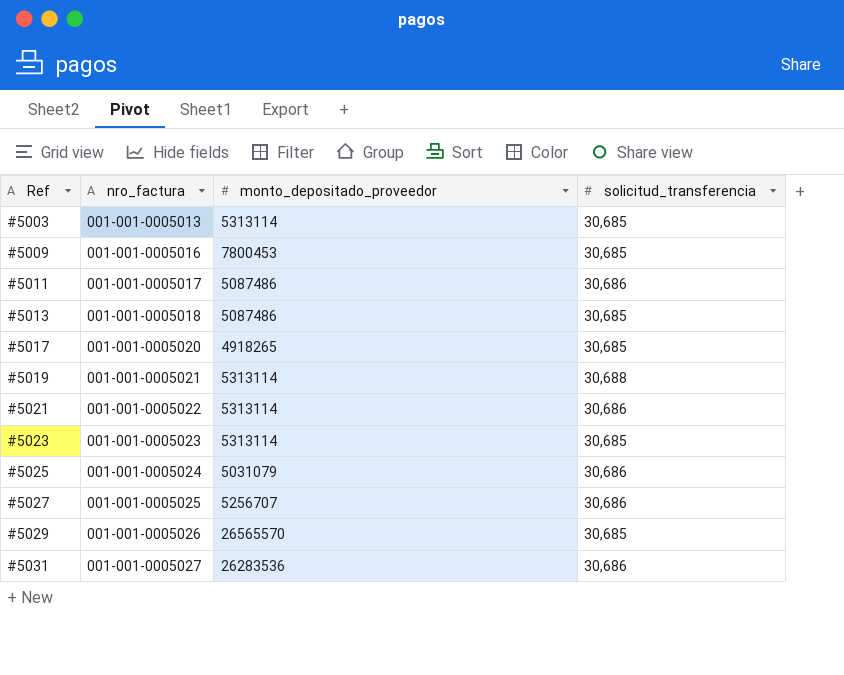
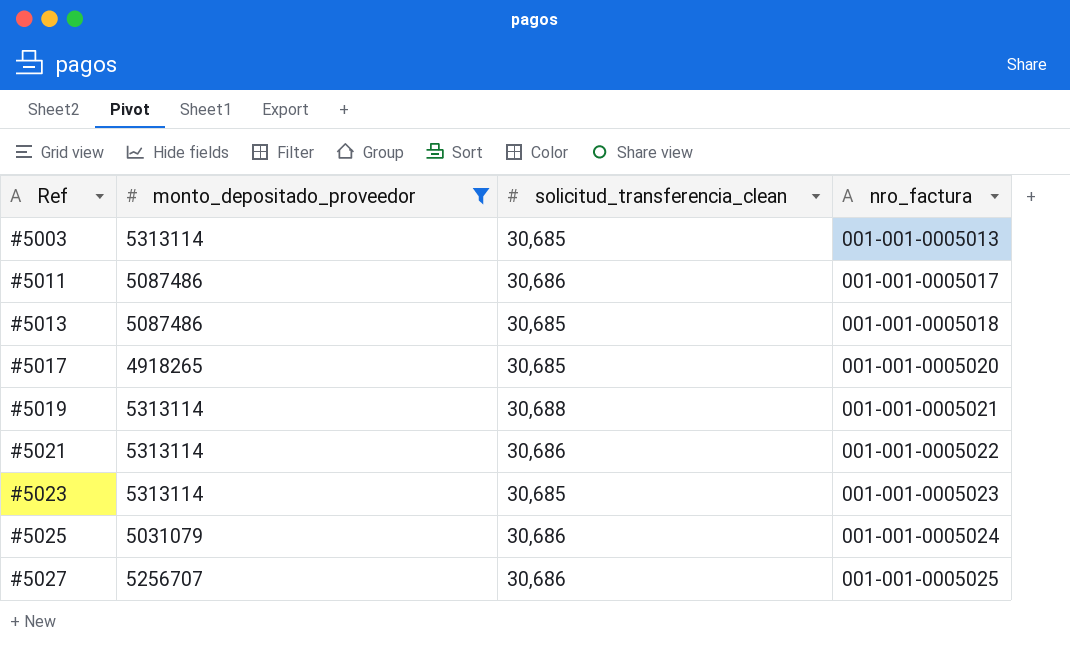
filter: none -> monto_depositado_proveedor <= 5313114
column name: solicitud_transferencia -> solicitud_transferencia_clean
column nro_factura | position: 2 -> 4

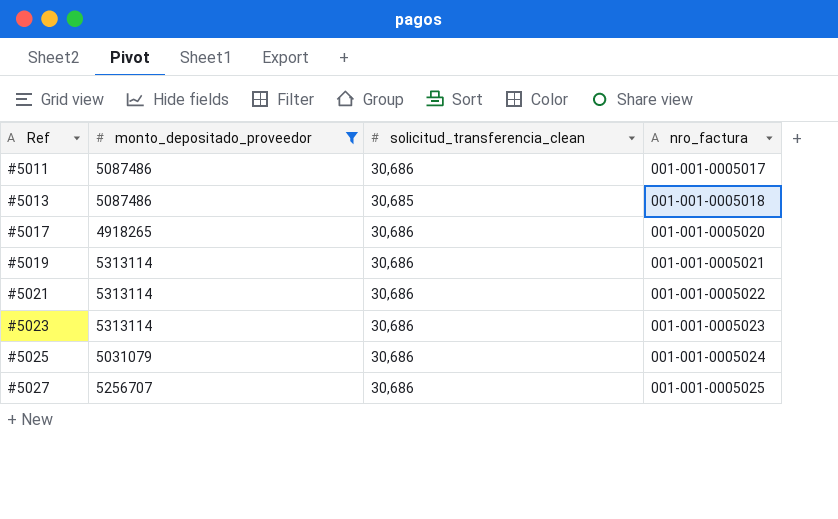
row #5003: 5313114 | 30,685 | 001-001-0005013 -> none
#5017 | solicitud_transferencia_clean: 30,685 -> 30,686
#5019 | solicitud_transferencia_clean: 30,688 -> 30,686
#5023 | solicitud_transferencia_clean: 30,685 -> 30,686

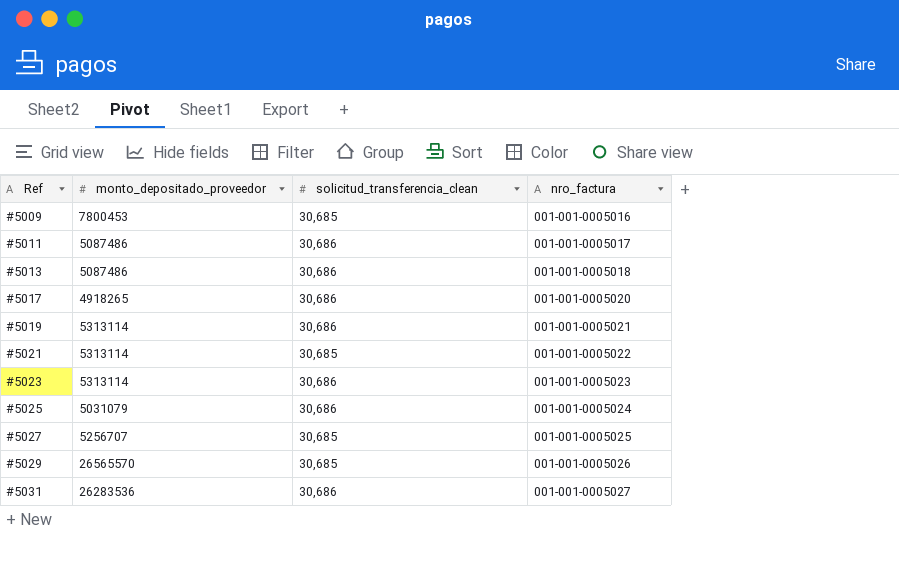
filter: monto_depositado_proveedor <= 5313114 -> none
#5013 | solicitud_transferencia_clean: 30,685 -> 30,686
#5021 | solicitud_transferencia_clean: 30,686 -> 30,685
#5027 | solicitud_transferencia_clean: 30,686 -> 30,685

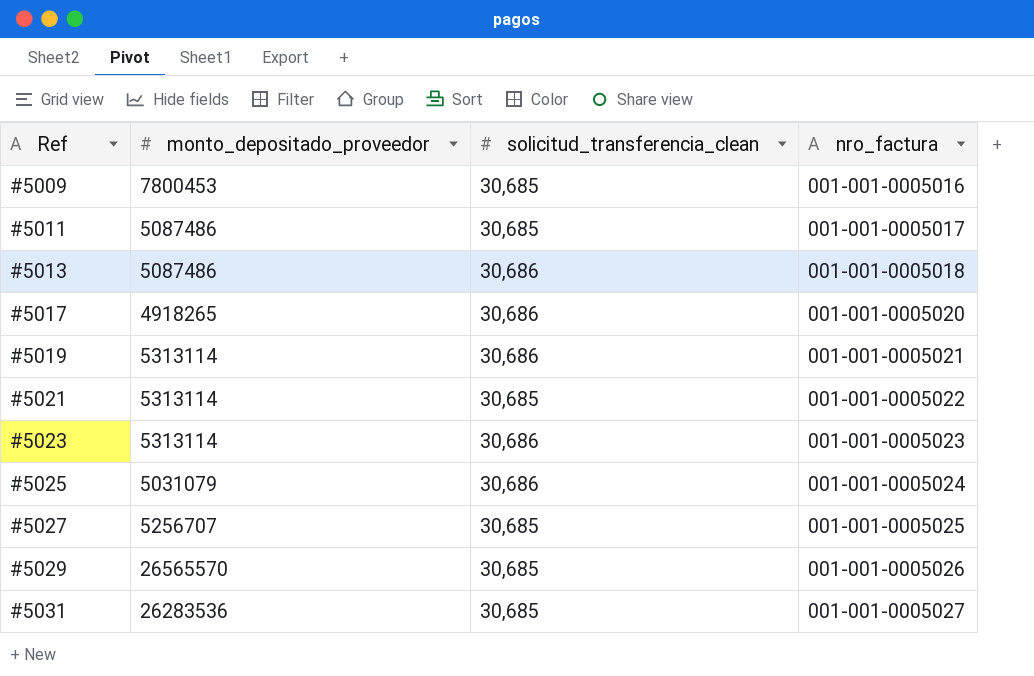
#5011 | solicitud_transferencia_clean: 30,686 -> 30,685
#5031 | solicitud_transferencia_clean: 30,686 -> 30,685

